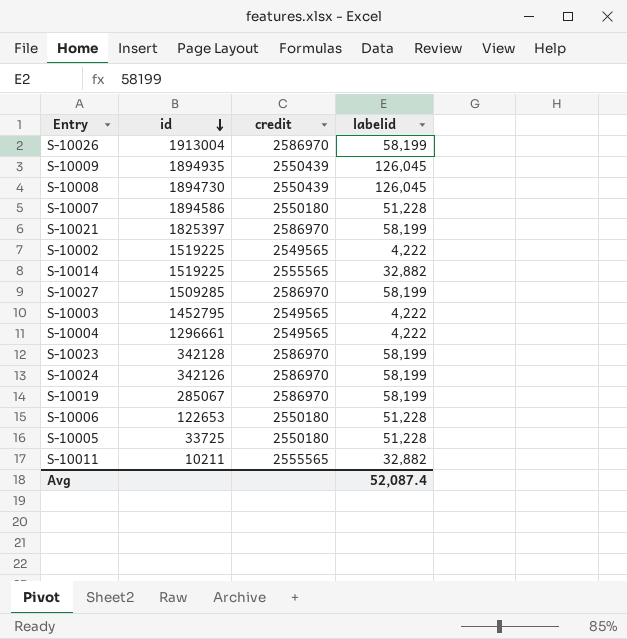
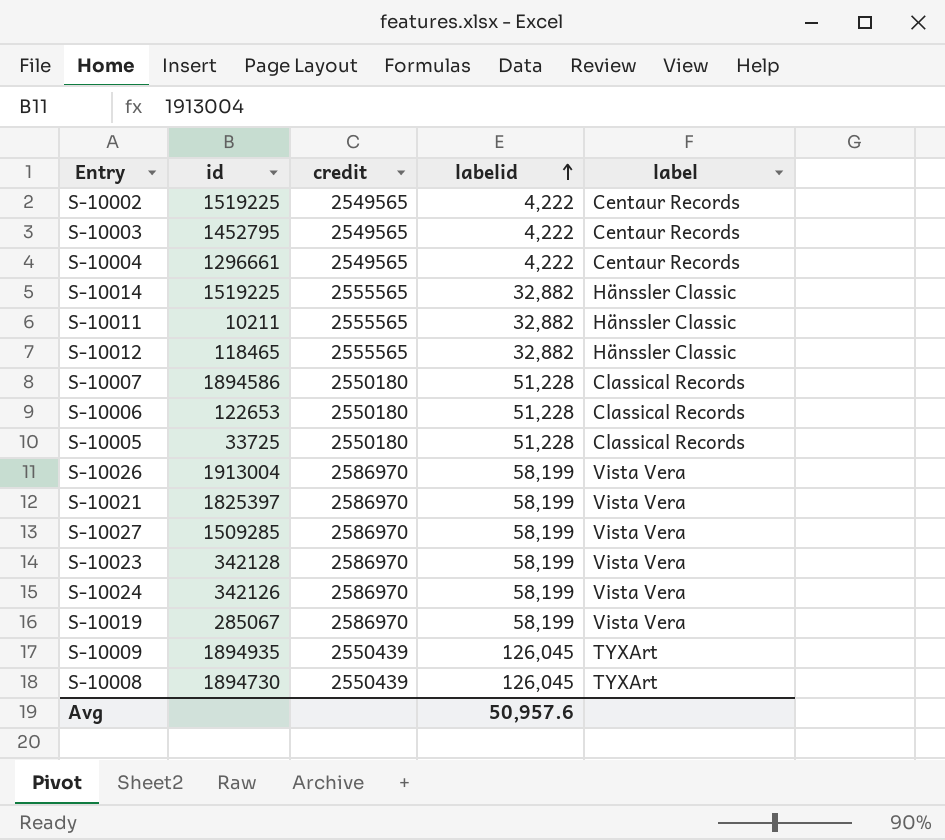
row order: id descending -> labelid ascending
column label | position: none -> 5
row S-10012: none -> 118465 | 2555565 | 32,882 | Hänssler Classic
Avg | labelid: 52,087.4 -> 50,957.6

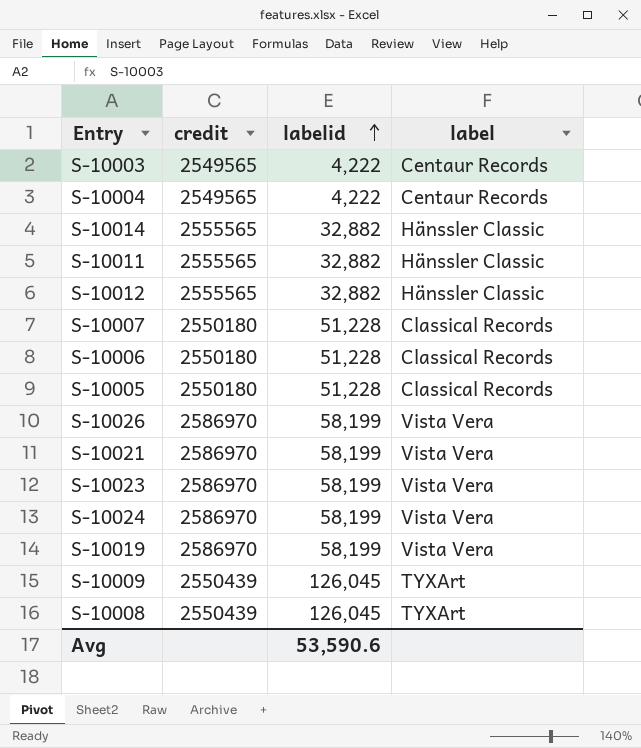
column id | position: 2 -> none
row S-10002: 1519225 | 2549565 | 4,222 | Centaur Records -> none
row S-10027: 1509285 | 2586970 | 58,199 | Vista Vera -> none
Avg | labelid: 50,957.6 -> 53,590.6

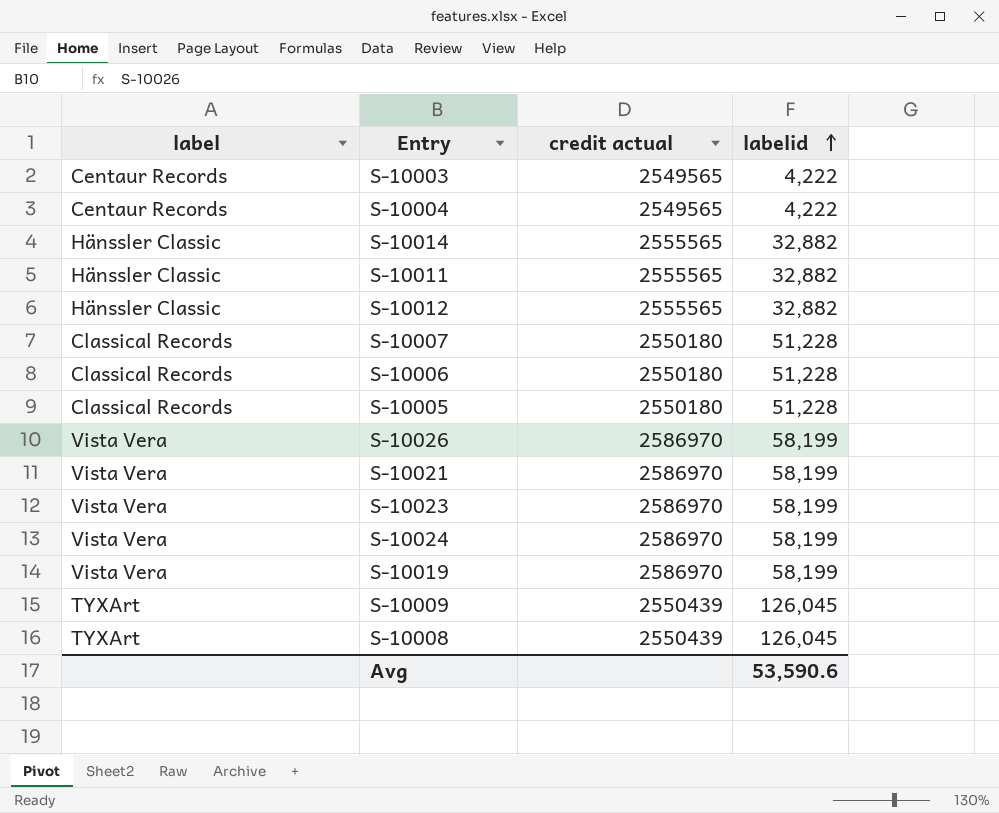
column label | position: 4 -> 1
column name: credit -> credit actual

